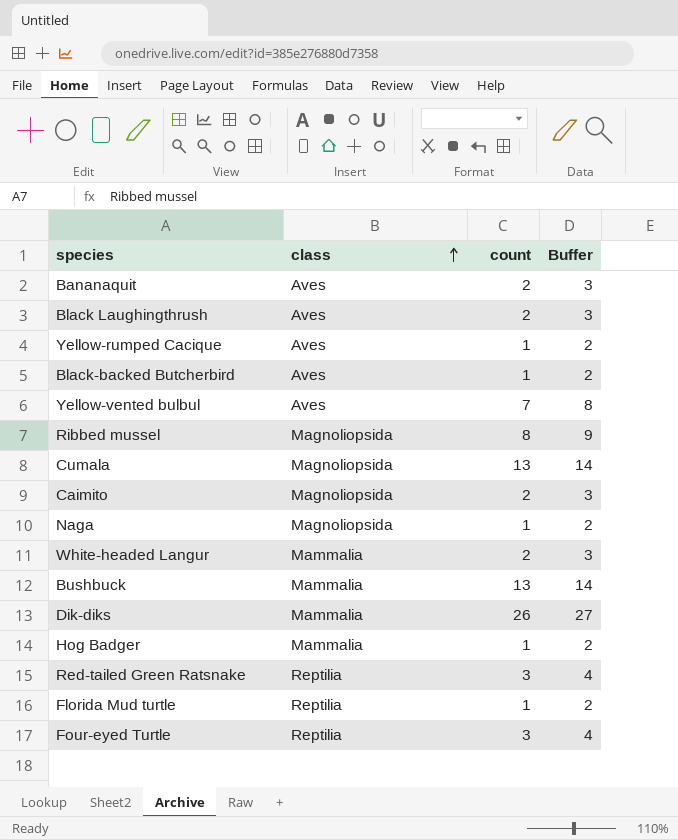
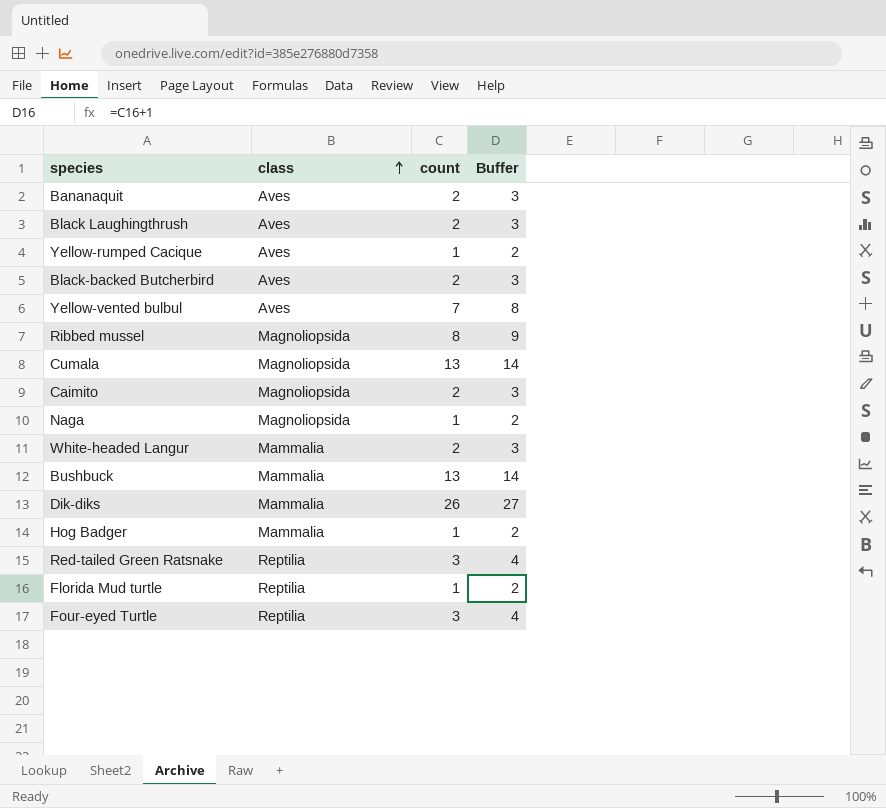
Black-backed Butcherbird | count: 1 -> 2
Black-backed Butcherbird | Buffer: 2 -> 3

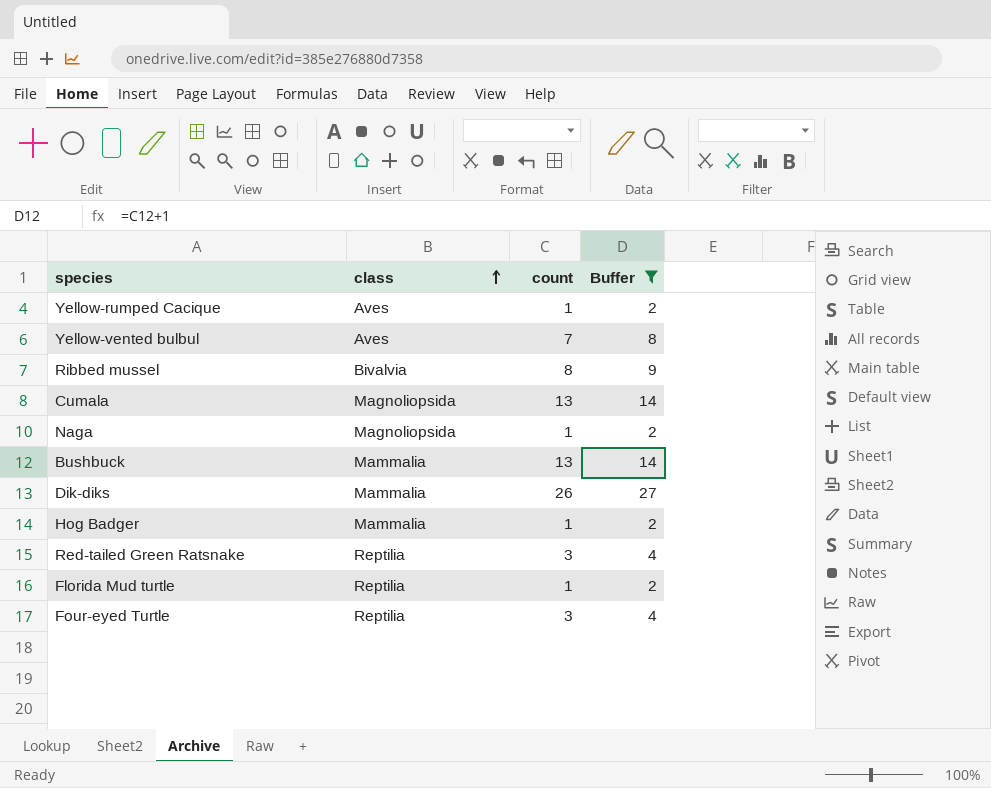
filter: none -> Buffer != 3
Ribbed mussel | class: Magnoliopsida -> Bivalvia

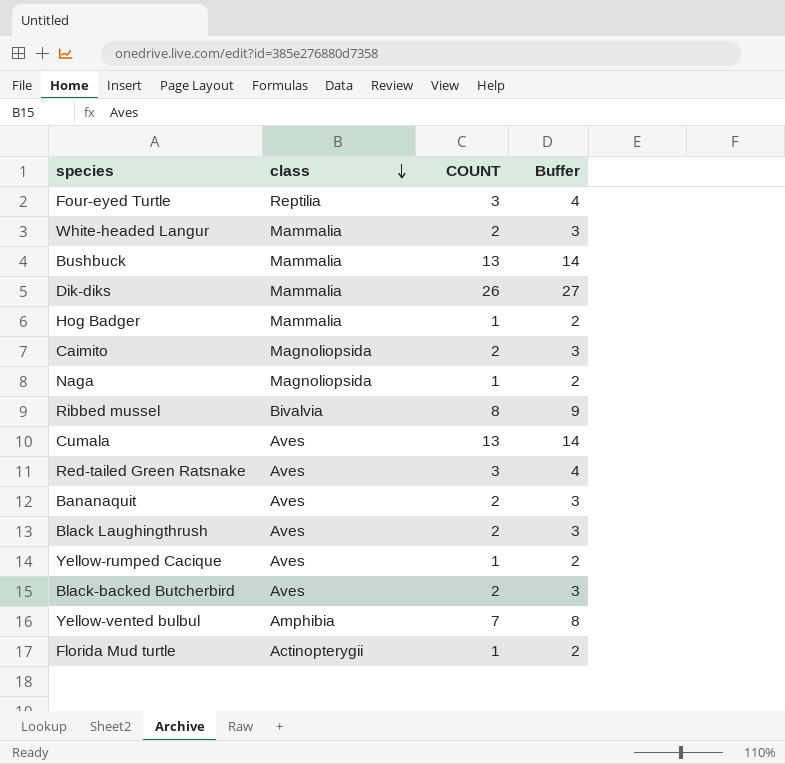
filter: Buffer != 3 -> none
row order: class ascending -> class descending
column name: count -> COUNT
Cumala | class: Magnoliopsida -> Aves
Red-tailed Green Ratsnake | class: Reptilia -> Aves
Yellow-vented bulbul | class: Aves -> Amphibia
Florida Mud turtle | class: Reptilia -> Actinopterygii

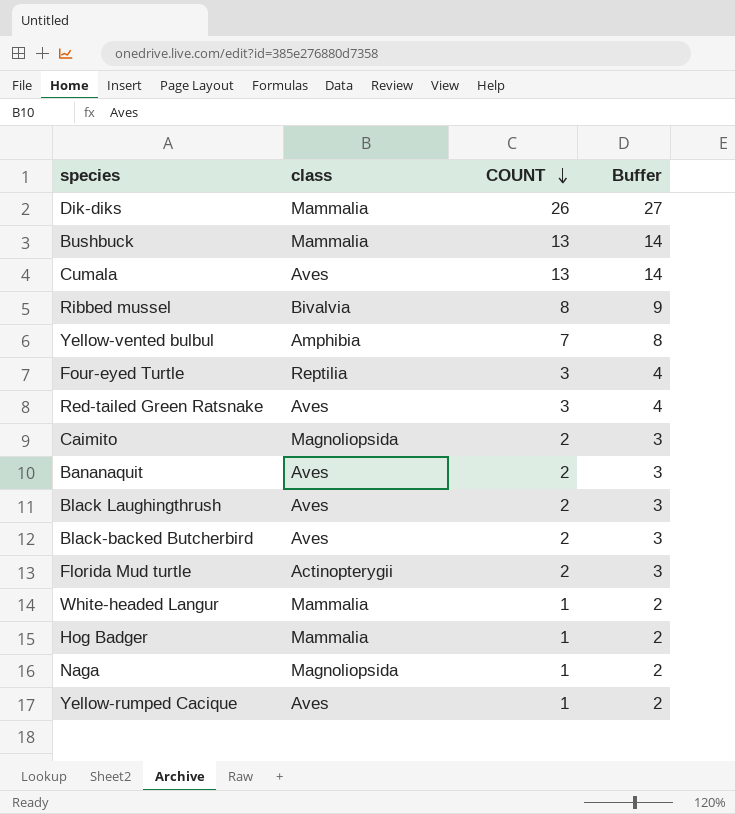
row order: class descending -> COUNT descending
Florida Mud turtle | COUNT: 1 -> 2
Florida Mud turtle | Buffer: 2 -> 3
White-headed Langur | COUNT: 2 -> 1
White-headed Langur | Buffer: 3 -> 2

